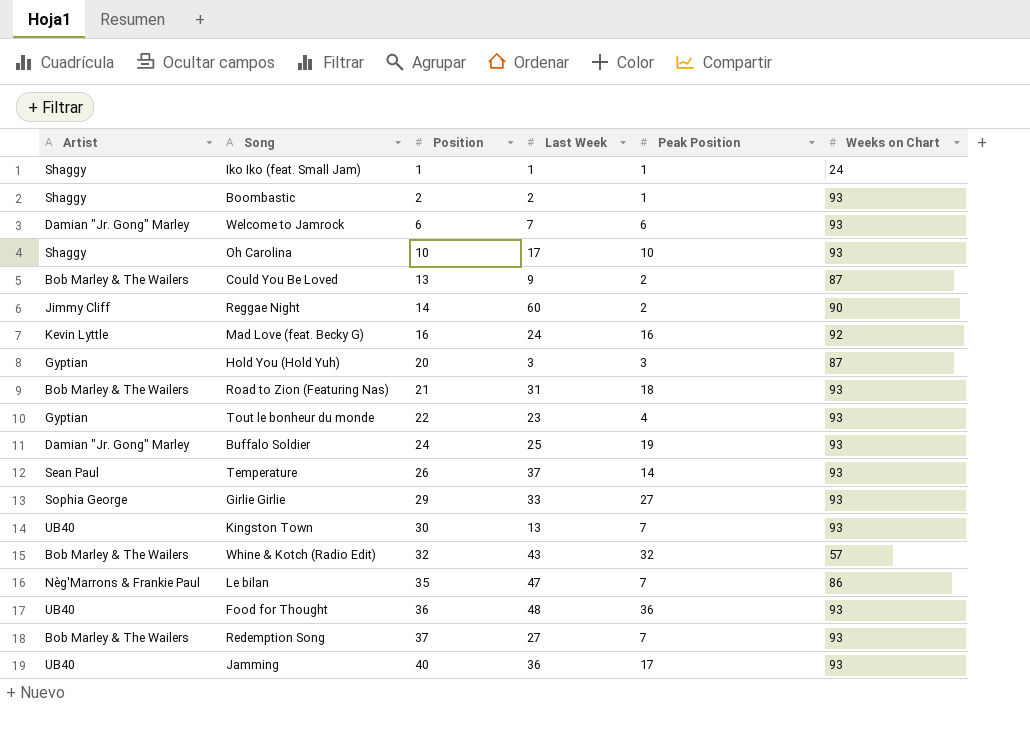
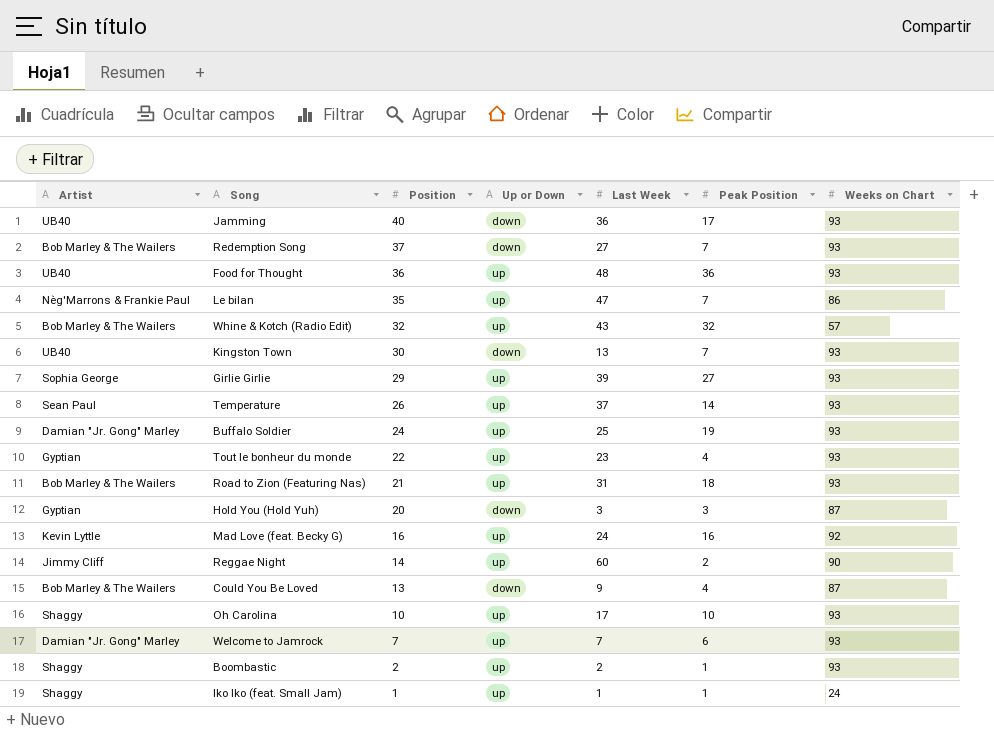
row order: Position ascending -> Position descending
column Up or Down | position: none -> 4
Girlie Girlie | Last Week: 33 -> 39
Could You Be Loved | Peak Position: 2 -> 4
Welcome to Jamrock | Position: 6 -> 7

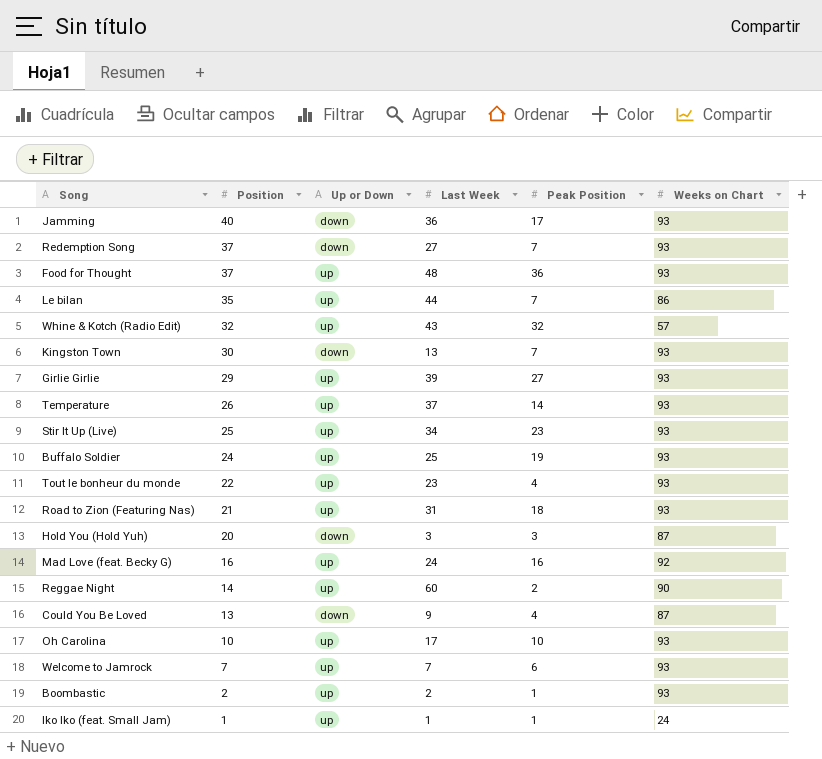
column Artist | position: 1 -> none
Food for Thought | Position: 36 -> 37
Le bilan | Last Week: 47 -> 44
row Stir It Up (Live): none -> 25 | up | 34 | 23 | 93

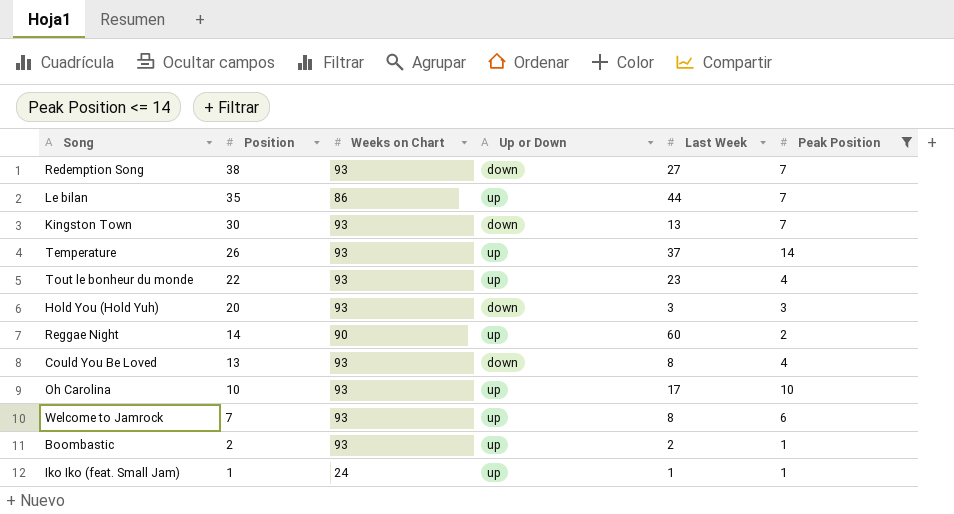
filter: none -> Peak Position <= 14
column Weeks on Chart | position: 6 -> 3
Redemption Song | Position: 37 -> 38
Hold You (Hold Yuh) | Weeks on Chart: 87 -> 93
Could You Be Loved | Weeks on Chart: 87 -> 93
Could You Be Loved | Last Week: 9 -> 8
Welcome to Jamrock | Last Week: 7 -> 8

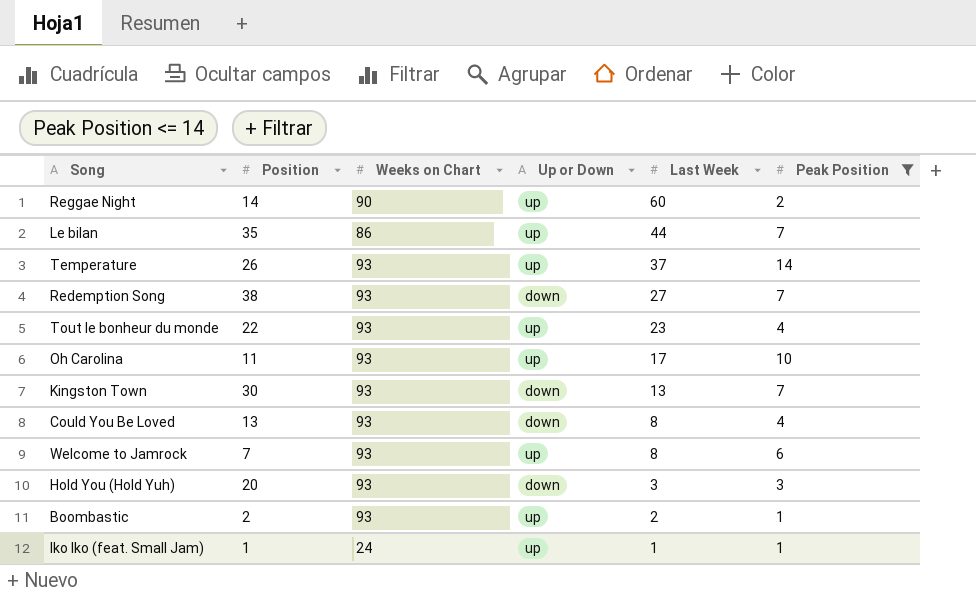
row order: Position descending -> Last Week descending
Oh Carolina | Position: 10 -> 11

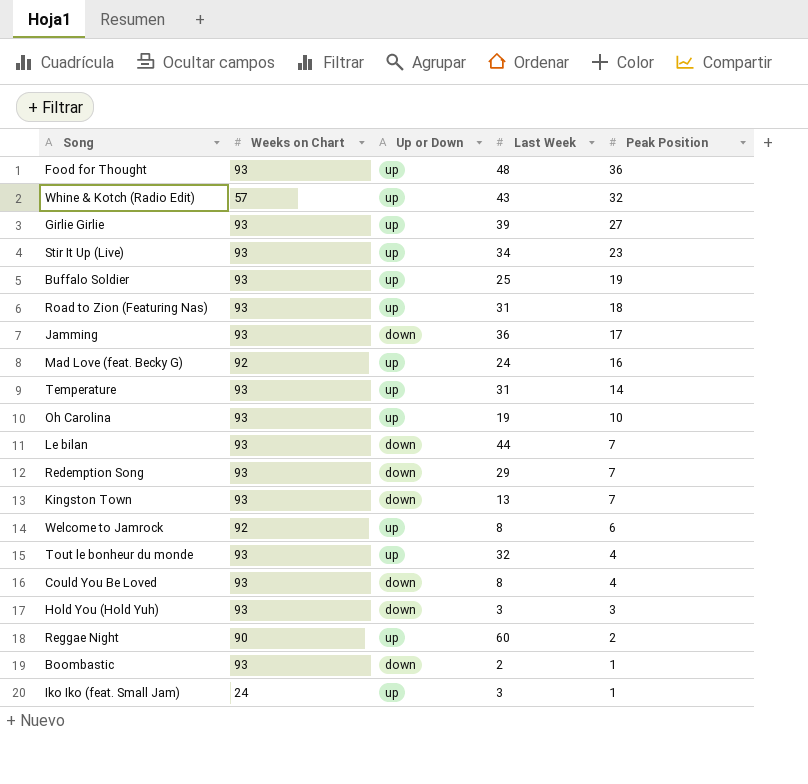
filter: Peak Position <= 14 -> none
row order: Last Week descending -> Peak Position descending
column Position | position: 2 -> none
Temperature | Last Week: 37 -> 31
Oh Carolina | Last Week: 17 -> 19
Le bilan | Weeks on Chart: 86 -> 93
Le bilan | Up or Down: up -> down
Redemption Song | Last Week: 27 -> 29
Welcome to Jamrock | Weeks on Chart: 93 -> 92
Tout le bonheur du monde | Last Week: 23 -> 32
Boombastic | Up or Down: up -> down
Iko Iko (feat. Small Jam) | Last Week: 1 -> 3

